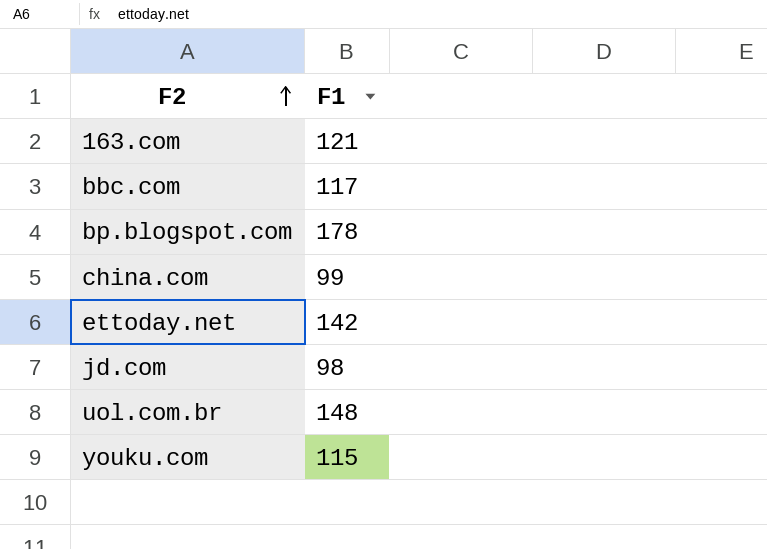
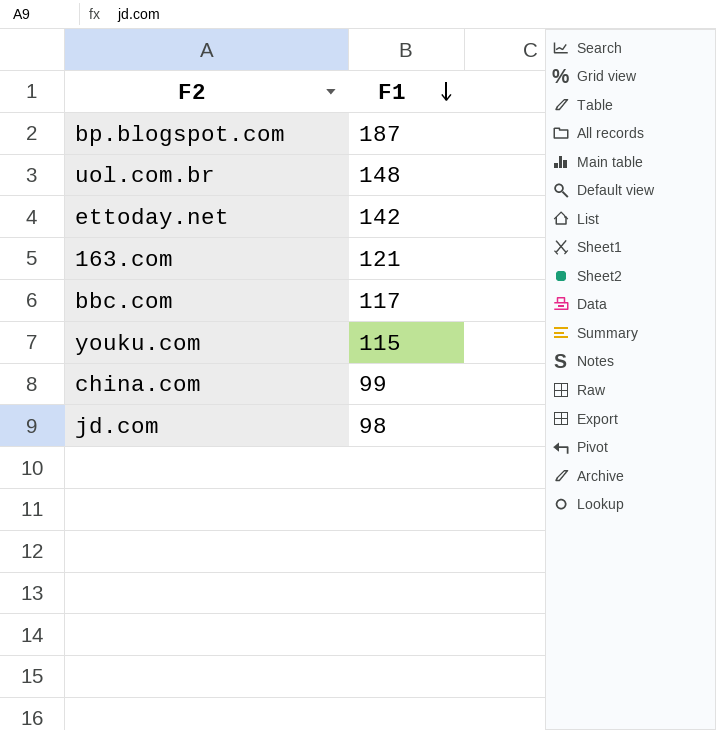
row order: F2 ascending -> F1 descending
bp.blogspot.com | F1: 178 -> 187

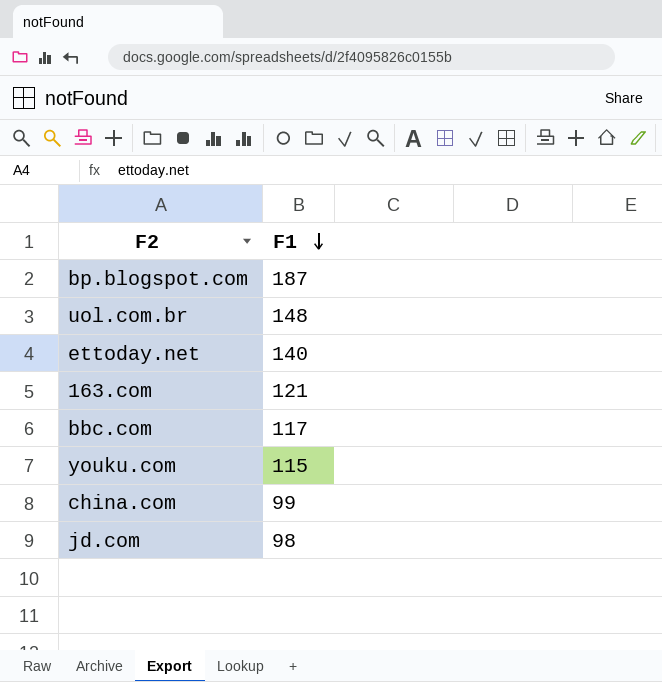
ettoday.net | F1: 142 -> 140

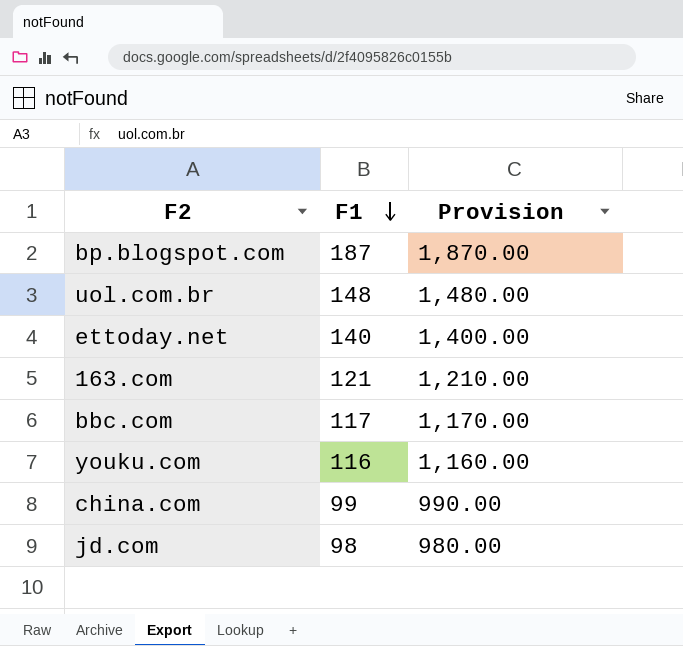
column Provision | formula: none -> [F1] * 10
youku.com | F1: 115 -> 116

